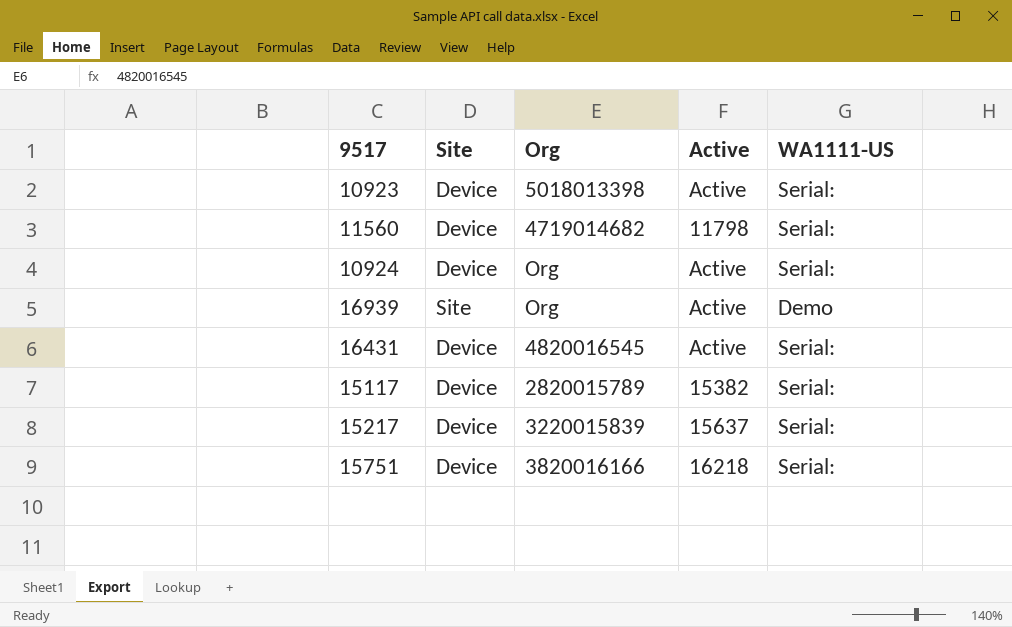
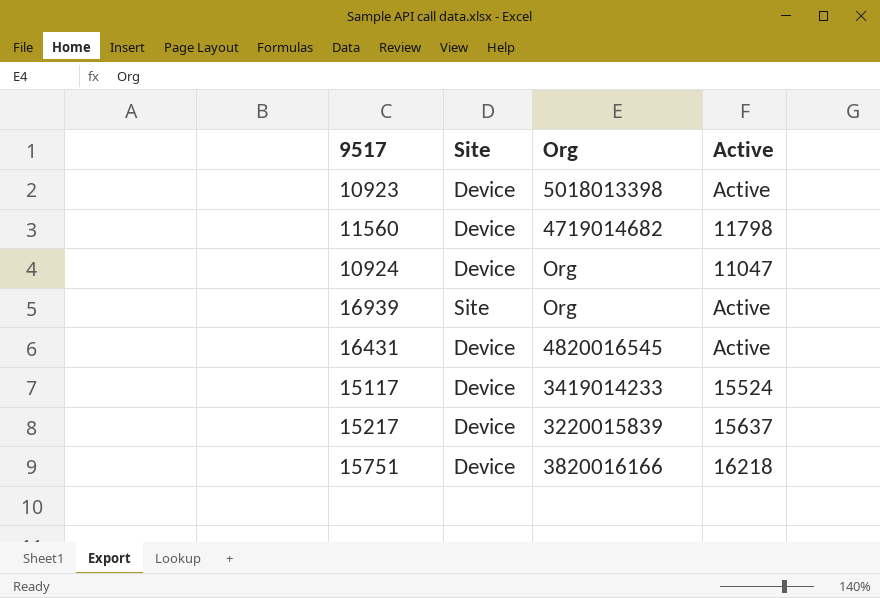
column WA1111-US | position: 5 -> none
10924 | Active: Active -> 11047
15117 | Org: 2820015789 -> 3419014233
15117 | Active: 15382 -> 15524

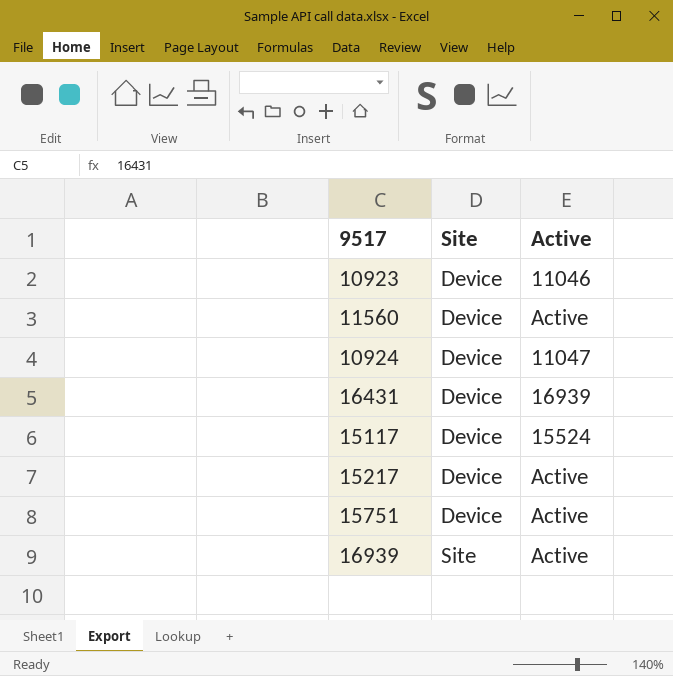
row order: none -> Site ascending
column Org | position: 3 -> none
10923 | Active: Active -> 11046
11560 | Active: 11798 -> Active
16431 | Active: Active -> 16939
15217 | Active: 15637 -> Active
15751 | Active: 16218 -> Active

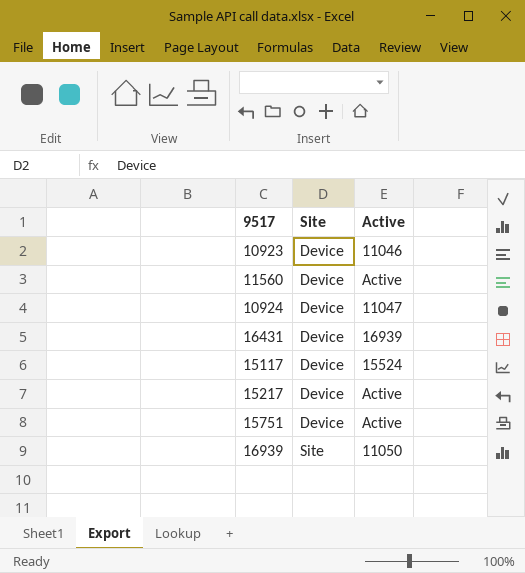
16939 | Active: Active -> 11050

